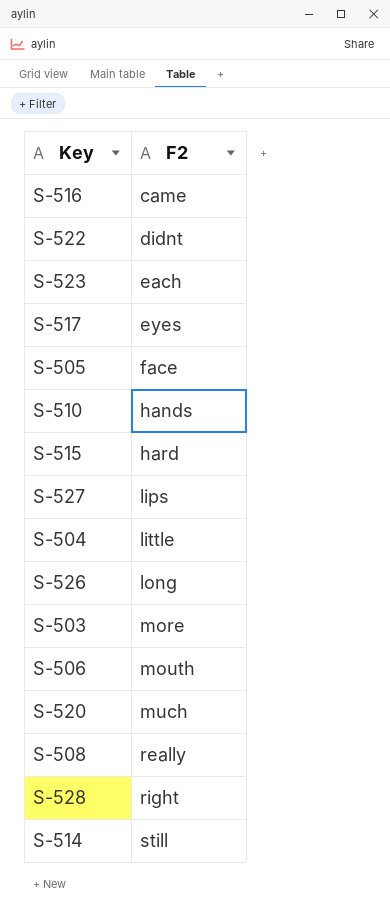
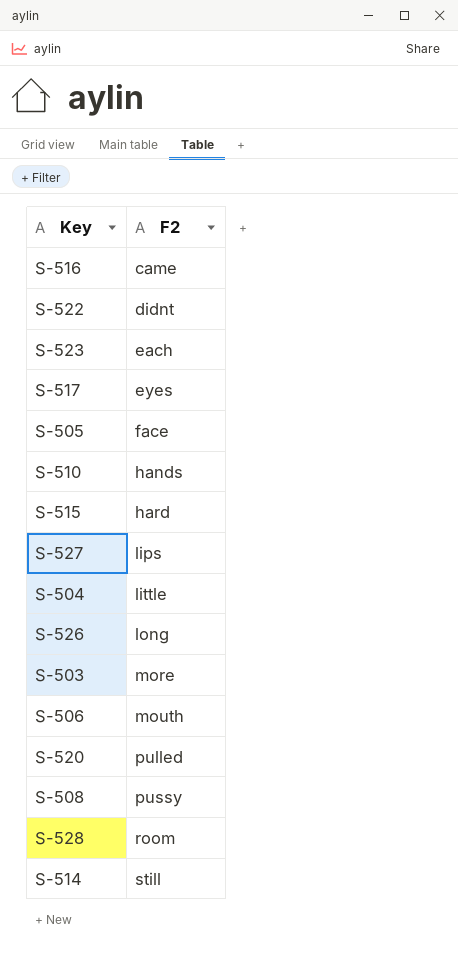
S-520 | F2: much -> pulled
S-508 | F2: really -> pussy
S-528 | F2: right -> room

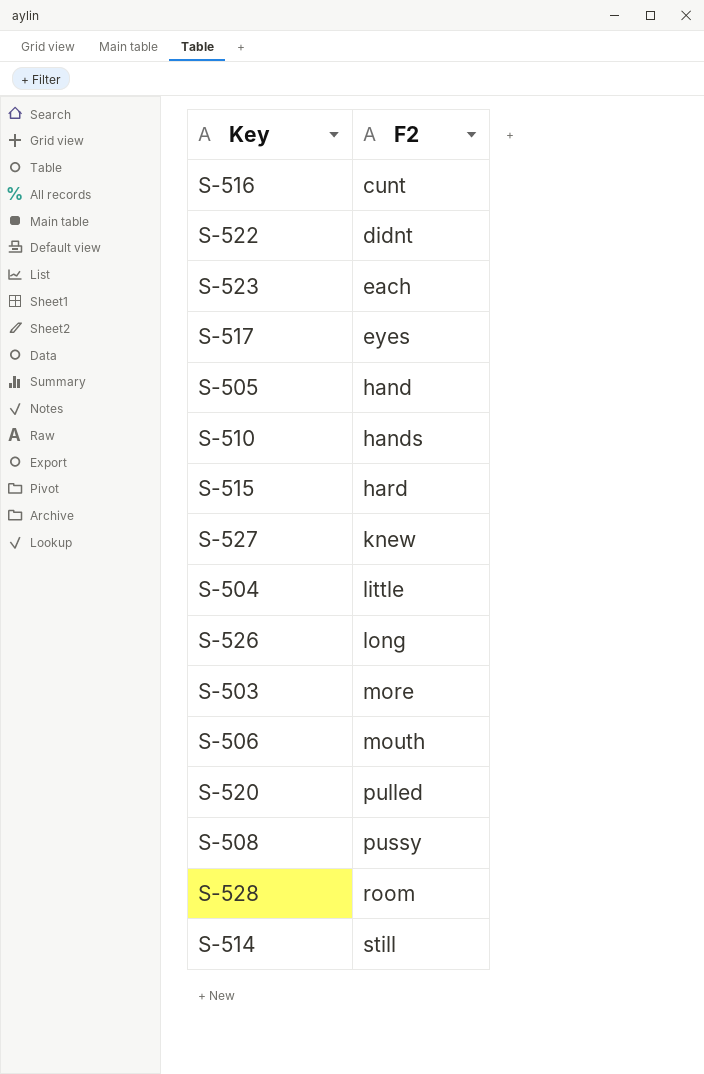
S-516 | F2: came -> cunt
S-505 | F2: face -> hand
S-527 | F2: lips -> knew

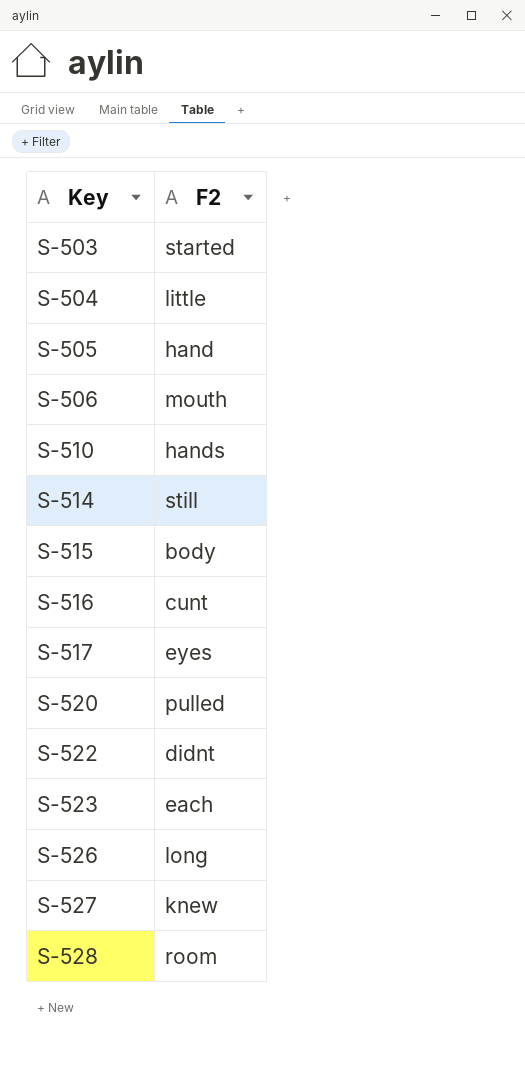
row order: F2 ascending -> Key ascending
row S-508: pussy -> none
S-503 | F2: more -> started
S-515 | F2: hard -> body

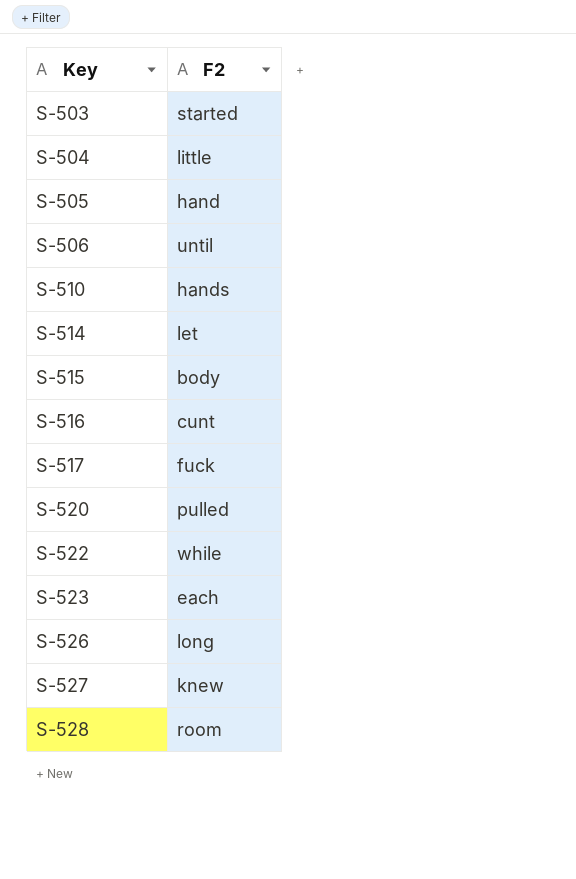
S-506 | F2: mouth -> until
S-514 | F2: still -> let
S-517 | F2: eyes -> fuck
S-522 | F2: didnt -> while

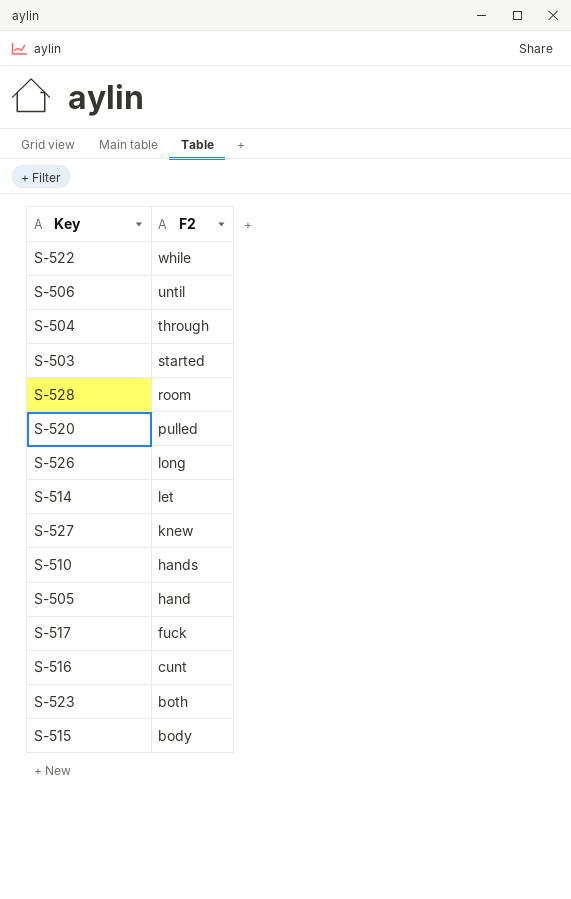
row order: Key ascending -> F2 descending
S-504 | F2: little -> through
S-523 | F2: each -> both

